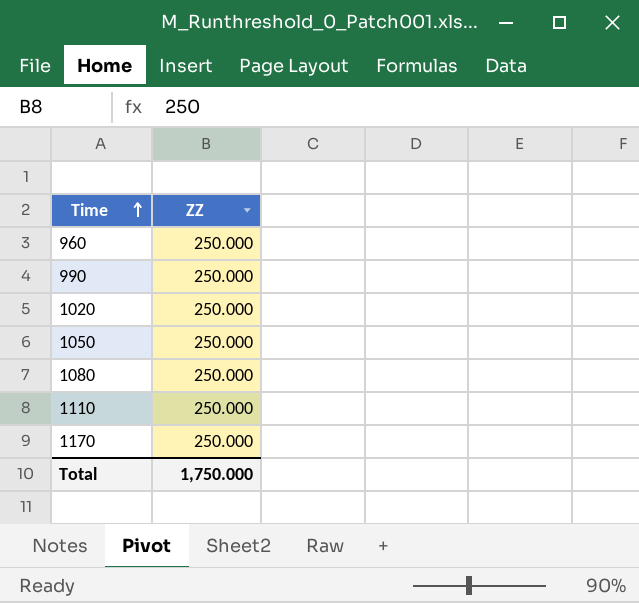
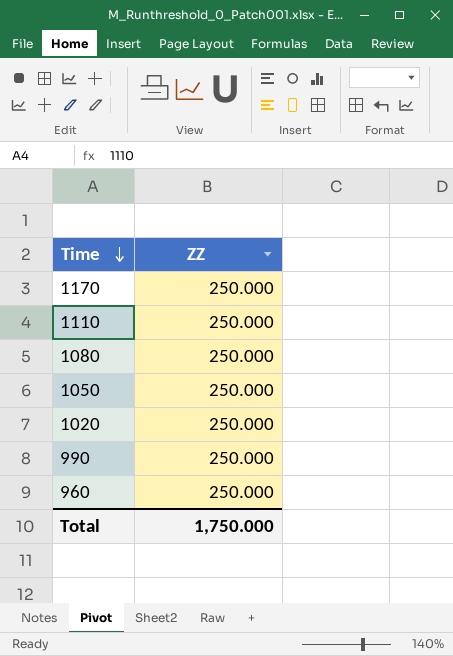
row order: Time ascending -> Time descending

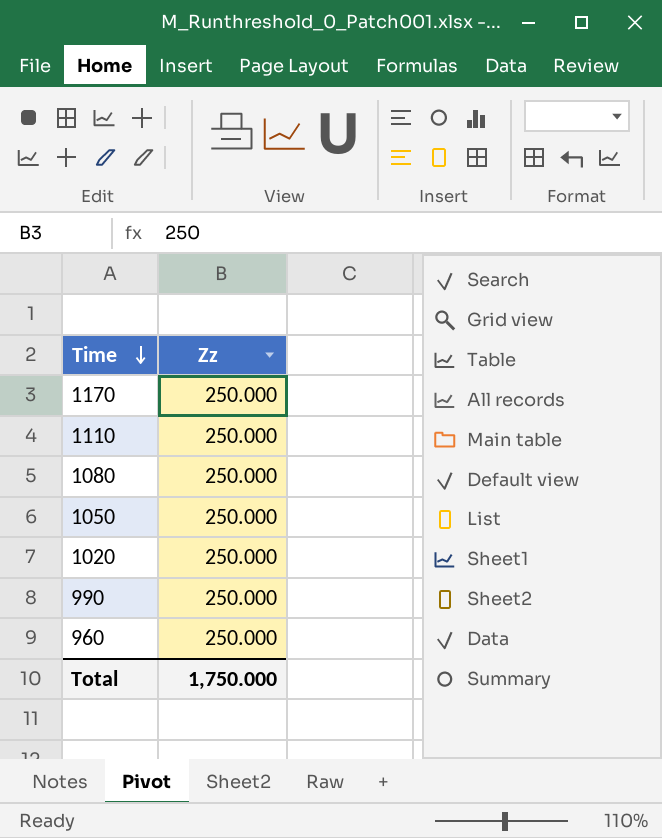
column name: ZZ -> Zz

